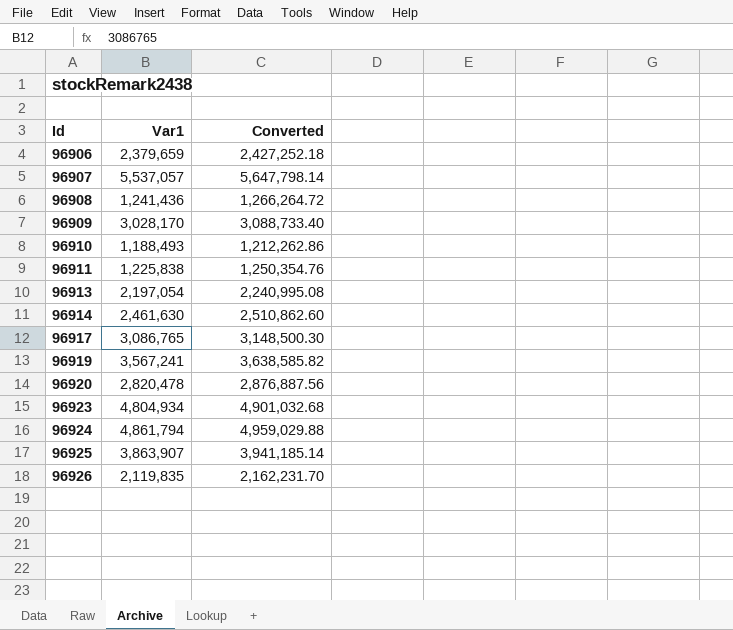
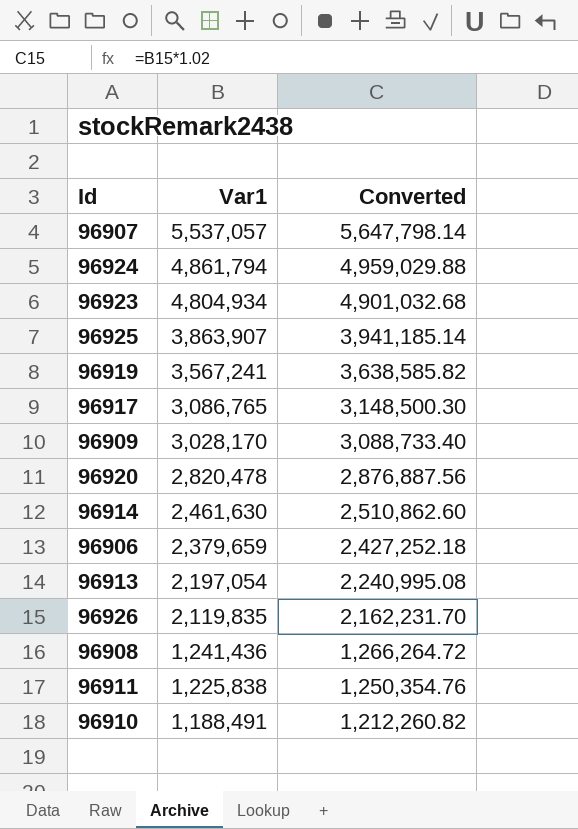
row order: Id ascending -> Var1 descending
96910 | Var1: 1,188,493 -> 1,188,491
96910 | Converted: 1,212,262.86 -> 1,212,260.82

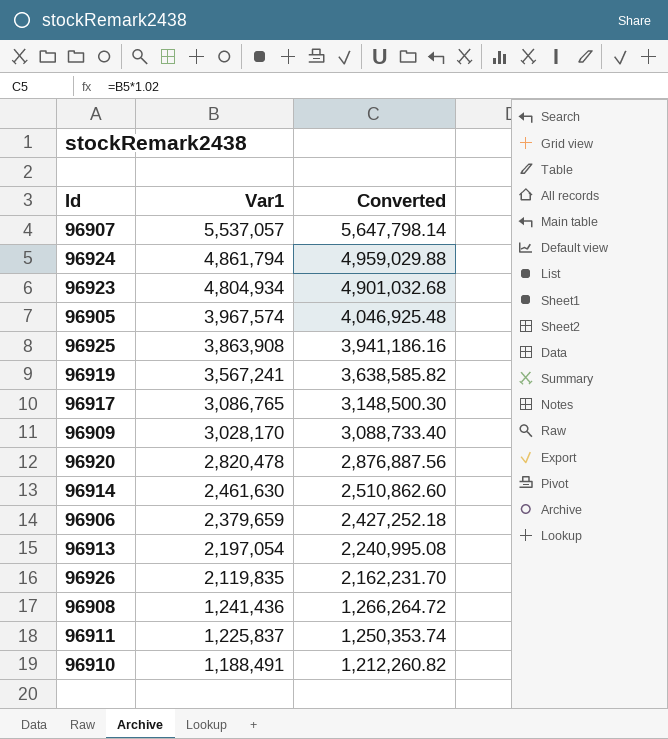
row 96905: none -> 3,967,574 | 4,046,925.48
96925 | Var1: 3,863,907 -> 3,863,908
96925 | Converted: 3,941,185.14 -> 3,941,186.16
96911 | Var1: 1,225,838 -> 1,225,837
96911 | Converted: 1,250,354.76 -> 1,250,353.74

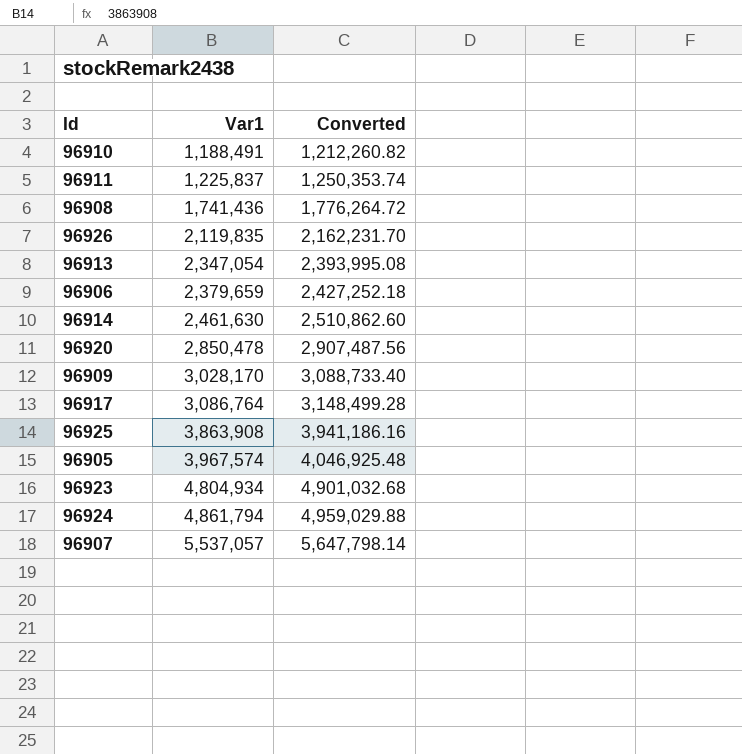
row order: Var1 descending -> Var1 ascending
row 96919: 3,567,241 | 3,638,585.82 -> none
96908 | Var1: 1,241,436 -> 1,741,436
96908 | Converted: 1,266,264.72 -> 1,776,264.72
96913 | Var1: 2,197,054 -> 2,347,054
96913 | Converted: 2,240,995.08 -> 2,393,995.08
96920 | Var1: 2,820,478 -> 2,850,478
96920 | Converted: 2,876,887.56 -> 2,907,487.56
96917 | Var1: 3,086,765 -> 3,086,764
96917 | Converted: 3,148,500.30 -> 3,148,499.28

